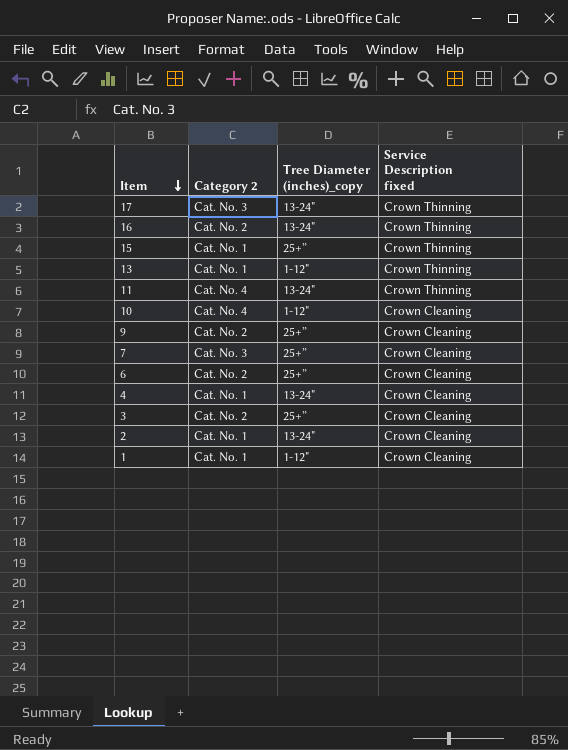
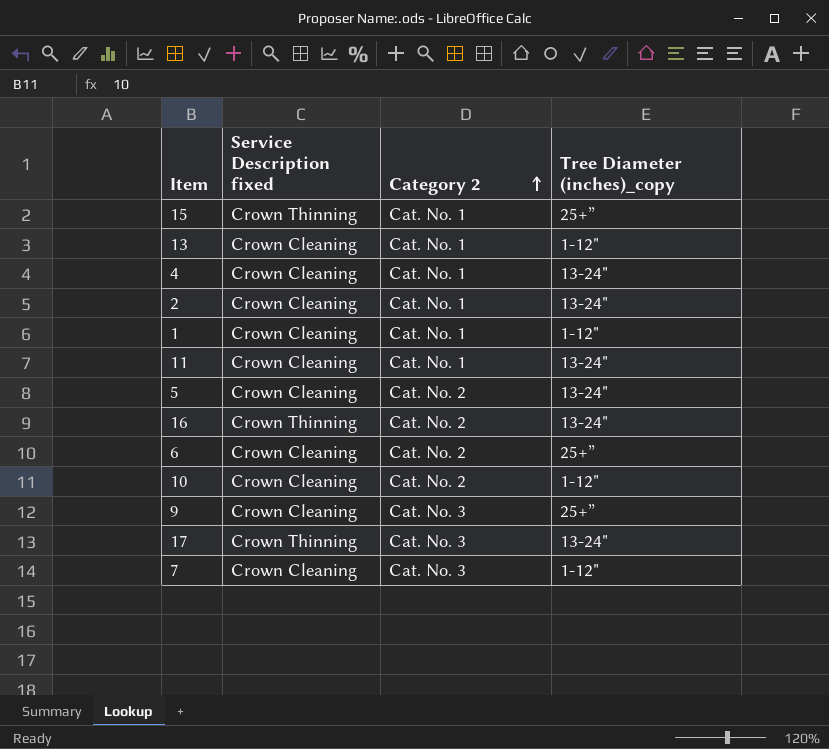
row order: Item descending -> Category 2 ascending
column Service Description fixed | position: 4 -> 2
row 3: Cat. No. 2 | 25+” | Crown Cleaning -> none
13 | Service Description fixed: Crown Thinning -> Crown Cleaning
11 | Service Description fixed: Crown Thinning -> Crown Cleaning
11 | Category 2: Cat. No. 4 -> Cat. No. 1
row 5: none -> Crown Cleaning | Cat. No. 2 | 13-24"
10 | Category 2: Cat. No. 4 -> Cat. No. 2
9 | Category 2: Cat. No. 2 -> Cat. No. 3
7 | Tree Diameter (inches)_copy: 25+” -> 1-12"

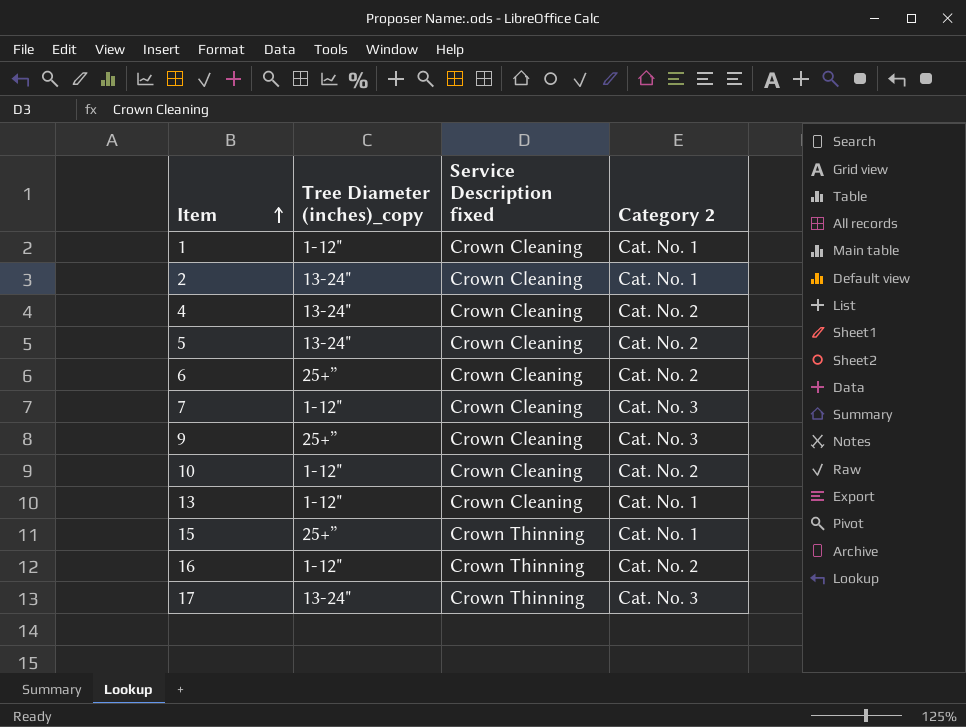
row order: Category 2 ascending -> Item ascending
column Tree Diameter (inches)_copy | position: 4 -> 2
row 11: Crown Cleaning | Cat. No. 1 | 13-24" -> none
4 | Category 2: Cat. No. 1 -> Cat. No. 2
16 | Tree Diameter (inches)_copy: 13-24" -> 1-12"

